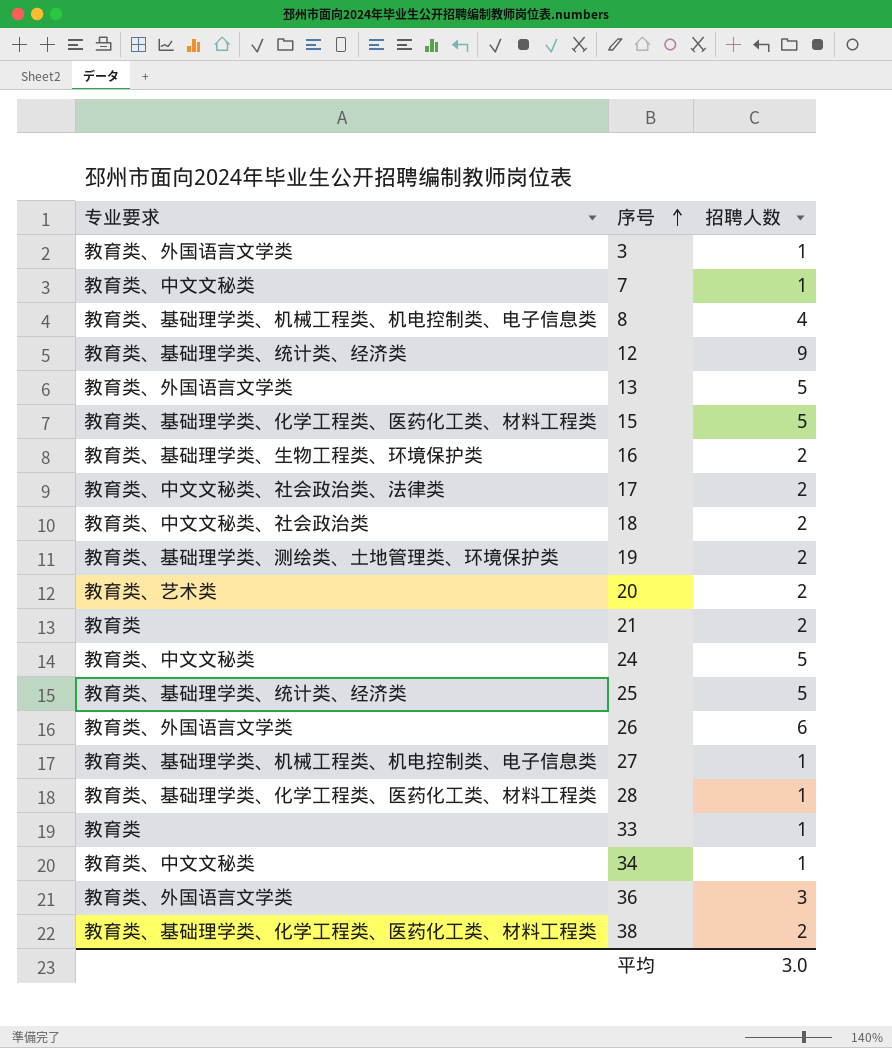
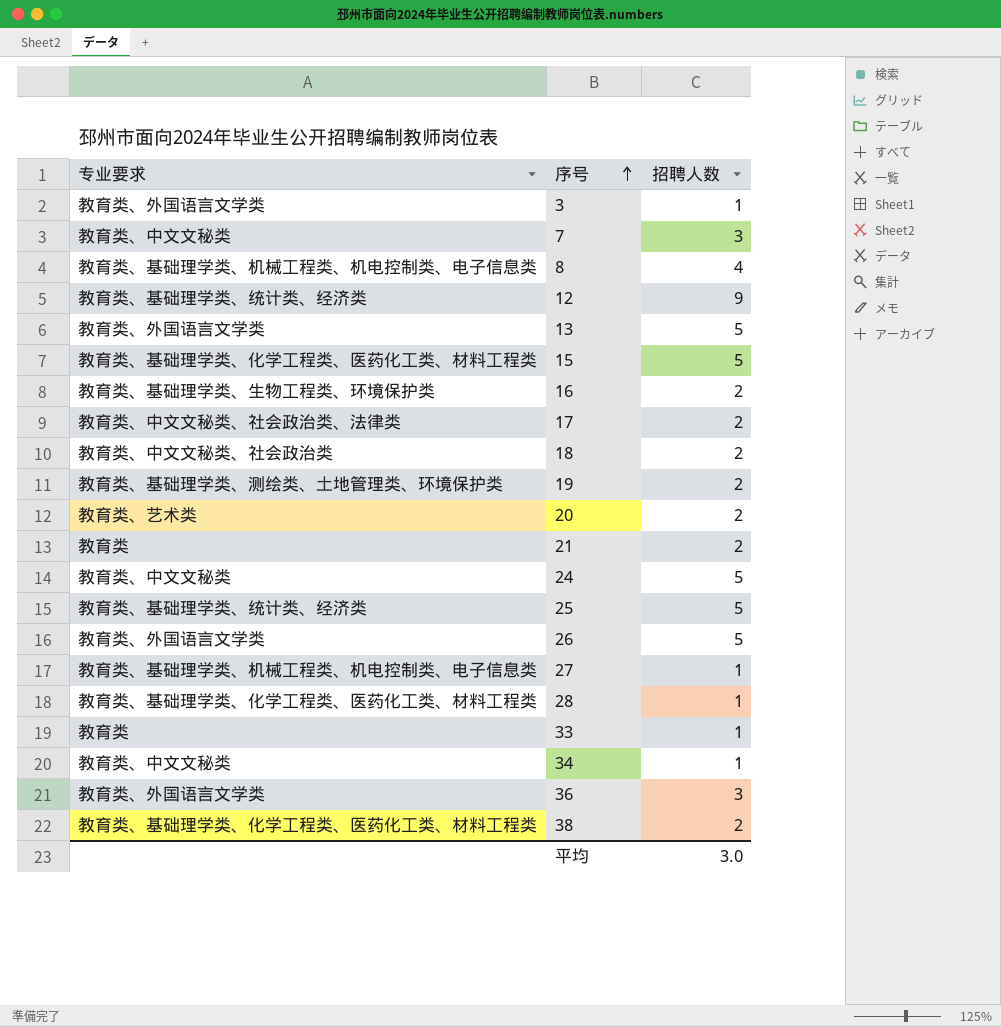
7 | 招聘人数: 1 -> 3
26 | 招聘人数: 6 -> 5

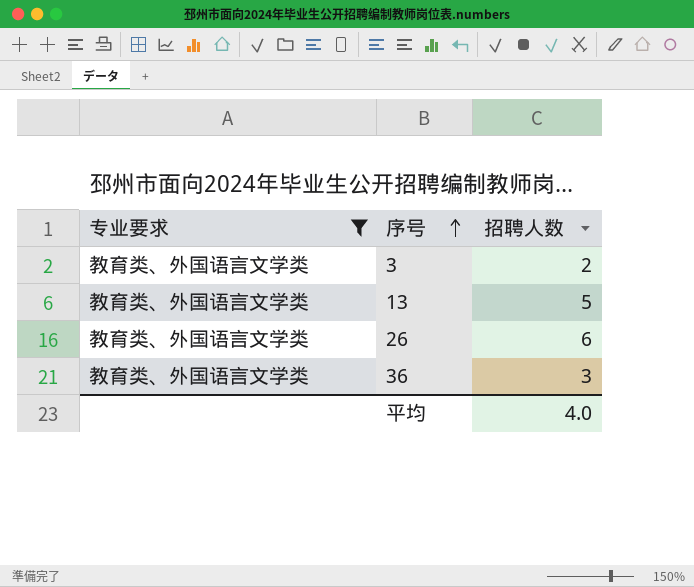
filter: none -> 专业要求 = 教育类、外国语言文学类
3 | 招聘人数: 1 -> 2
26 | 招聘人数: 5 -> 6
平均 | 招聘人数: 3.0 -> 4.0

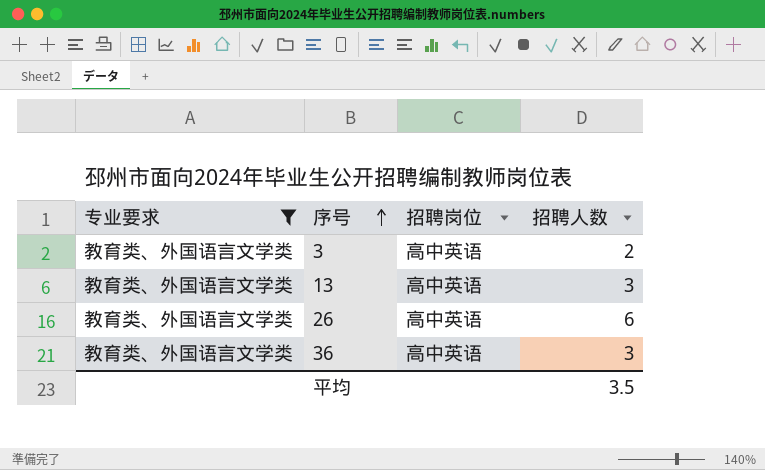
column 招聘岗位 | position: none -> 3
13 | 招聘人数: 5 -> 3
平均 | 招聘人数: 4.0 -> 3.5

